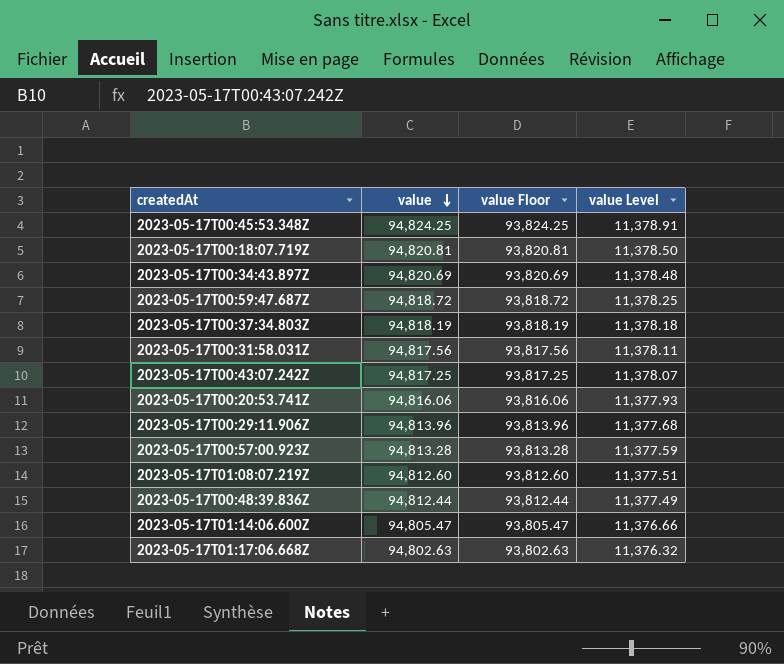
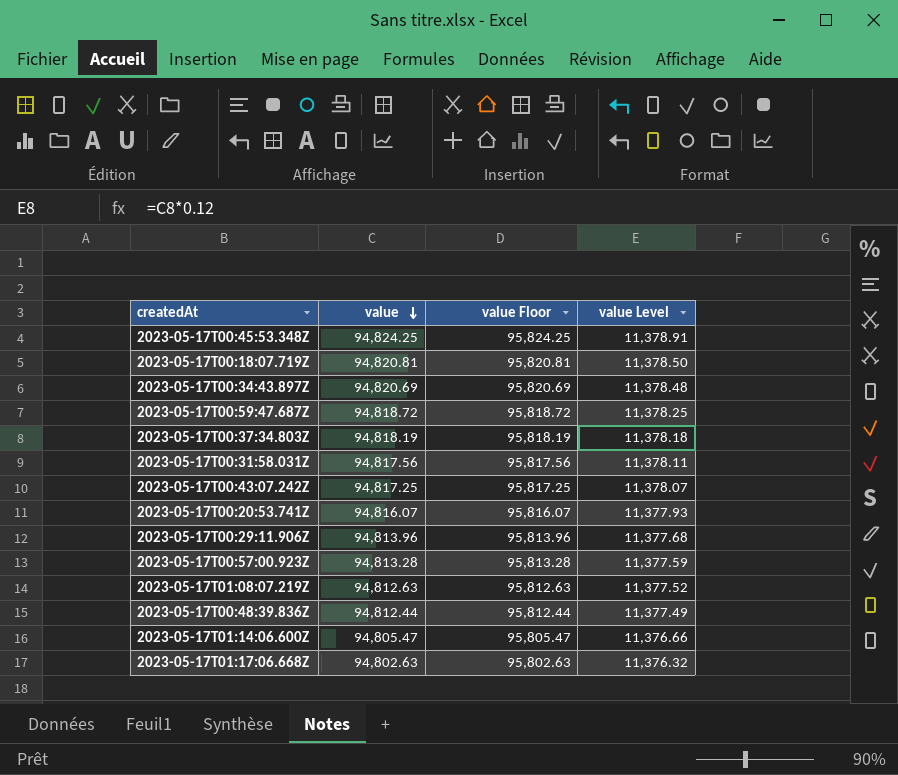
column value Floor | formula: [value] - 1000 -> [value] + 1000
2023-05-17T00:20:53.741Z | value: 94,816.06 -> 94,816.07
2023-05-17T01:08:07.219Z | value: 94,812.60 -> 94,812.63
2023-05-17T01:08:07.219Z | value Level: 11,377.51 -> 11,377.52

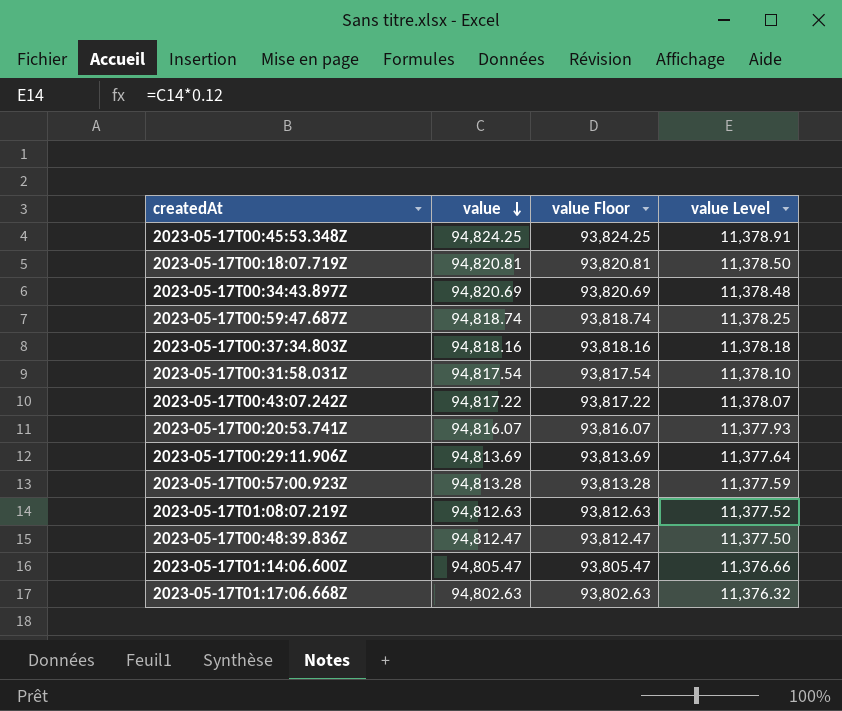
column value Floor | formula: [value] + 1000 -> [value] - 1000
2023-05-17T00:59:47.687Z | value: 94,818.72 -> 94,818.74
2023-05-17T00:37:34.803Z | value: 94,818.19 -> 94,818.16
2023-05-17T00:31:58.031Z | value: 94,817.56 -> 94,817.54
2023-05-17T00:31:58.031Z | value Level: 11,378.11 -> 11,378.10
2023-05-17T00:43:07.242Z | value: 94,817.25 -> 94,817.22
2023-05-17T00:29:11.906Z | value: 94,813.96 -> 94,813.69
2023-05-17T00:29:11.906Z | value Level: 11,377.68 -> 11,377.64
2023-05-17T00:48:39.836Z | value: 94,812.44 -> 94,812.47
2023-05-17T00:48:39.836Z | value Level: 11,377.49 -> 11,377.50

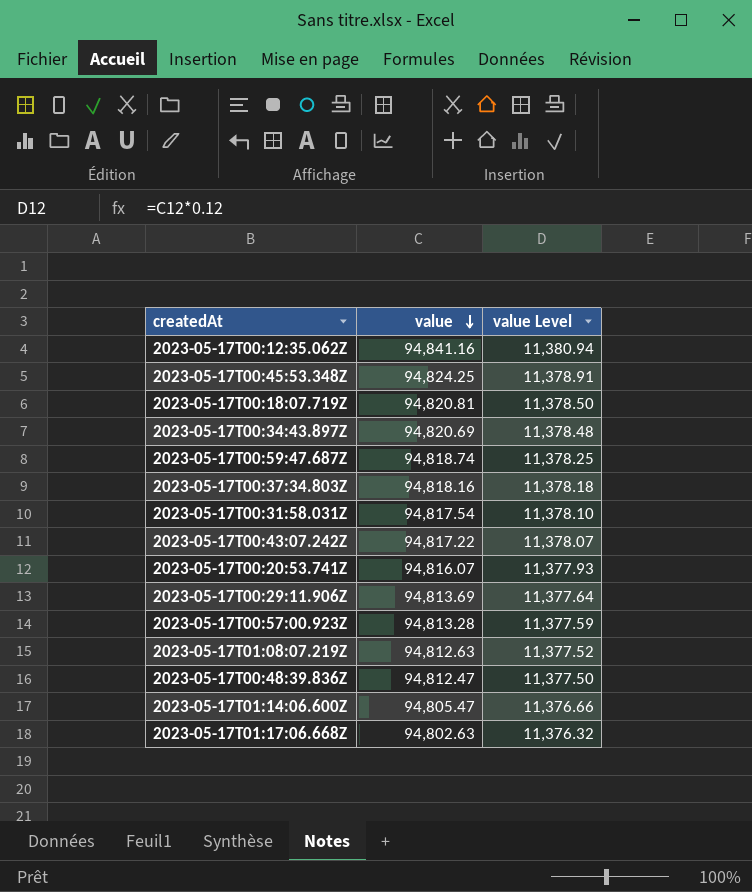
column value Floor | formula: [value] - 1000 -> none
row 2023-05-17T00:12:35.062Z: none -> 94,841.16 | 11,380.94

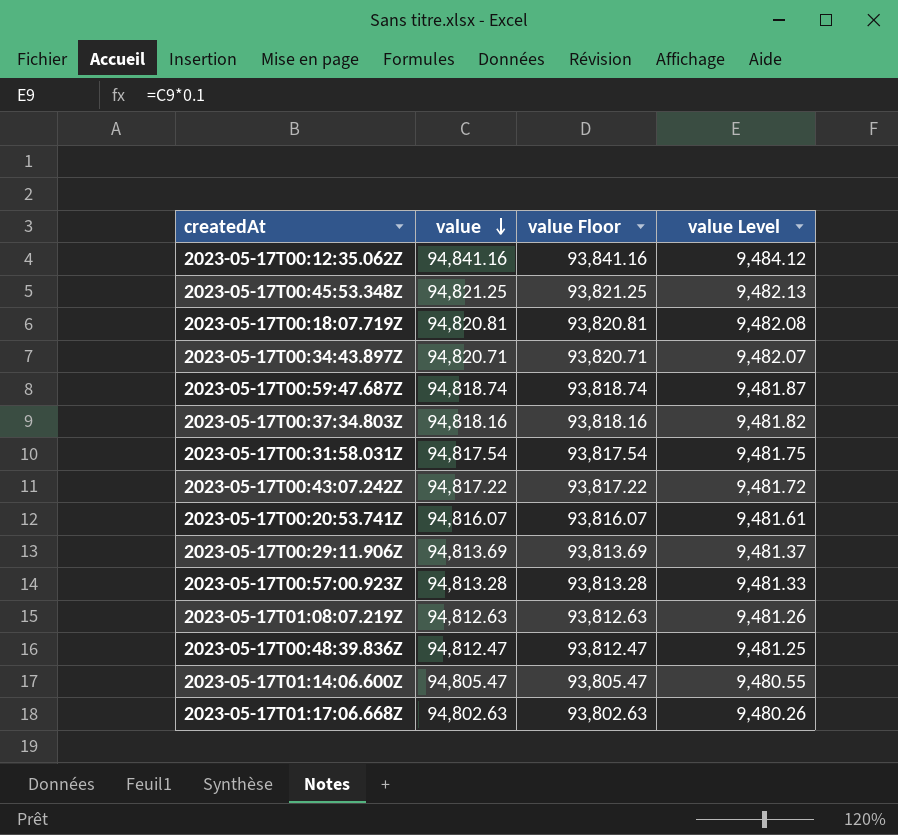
column value Floor | formula: none -> [value] - 1000
column value Level | formula: [value] * 0.12 -> [value] * 0.1
2023-05-17T00:45:53.348Z | value: 94,824.25 -> 94,821.25
2023-05-17T00:34:43.897Z | value: 94,820.69 -> 94,820.71

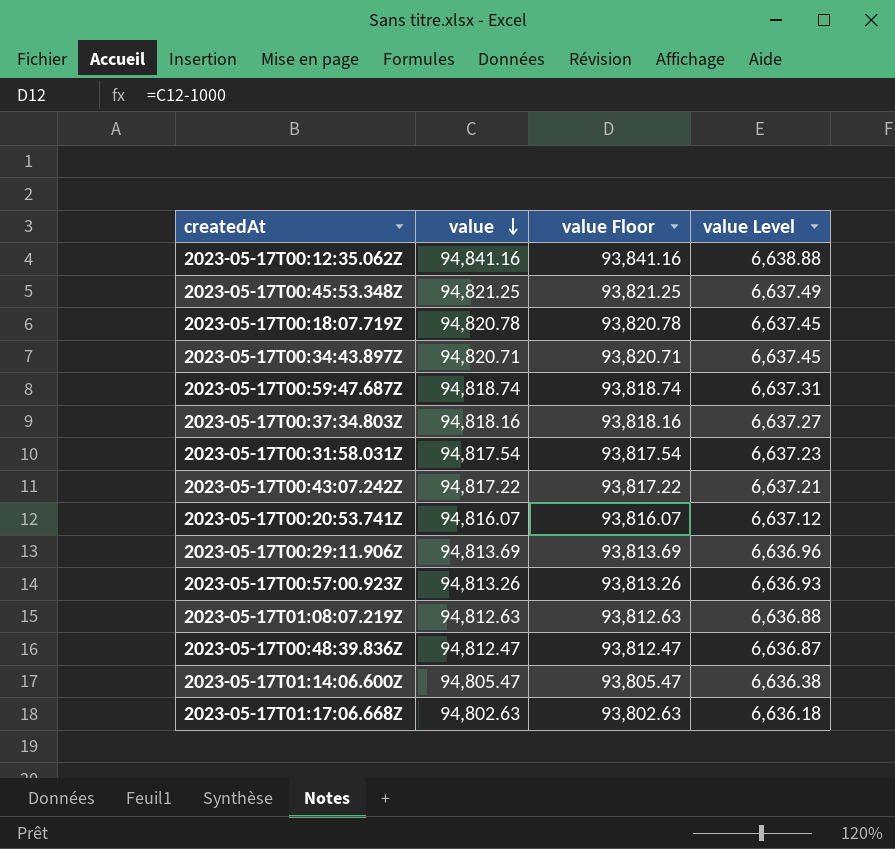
column value Level | formula: [value] * 0.1 -> [value] * 0.07
2023-05-17T00:18:07.719Z | value: 94,820.81 -> 94,820.78
2023-05-17T00:18:07.719Z | value Floor: 93,820.81 -> 93,820.78
2023-05-17T00:57:00.923Z | value: 94,813.28 -> 94,813.26
2023-05-17T00:57:00.923Z | value Floor: 93,813.28 -> 93,813.26

